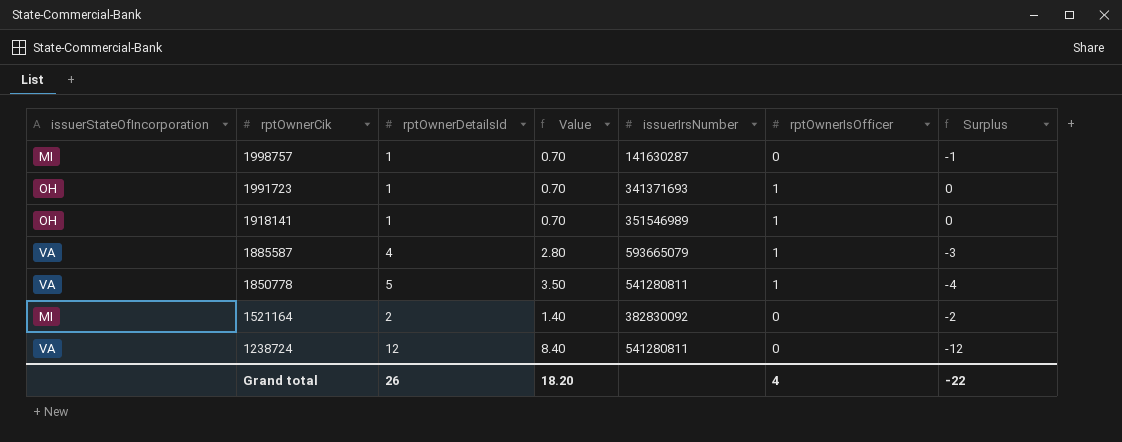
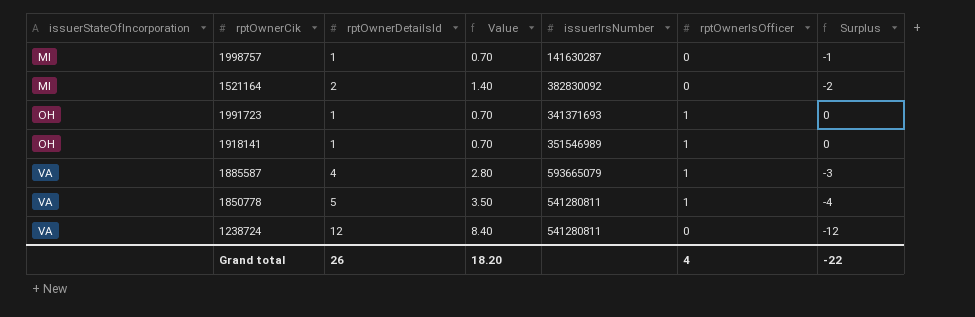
row order: rptOwnerCik descending -> issuerStateOfIncorporation ascending

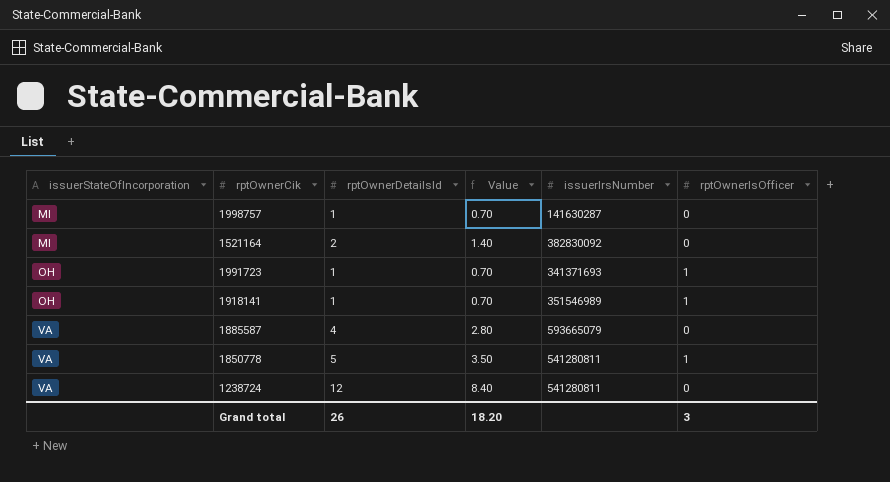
column Surplus | formula: [rptOwnerIsOfficer] - [rptOwnerDetailsId] -> none
1885587 | rptOwnerIsOfficer: 1 -> 0
Grand total | rptOwnerIsOfficer: 4 -> 3

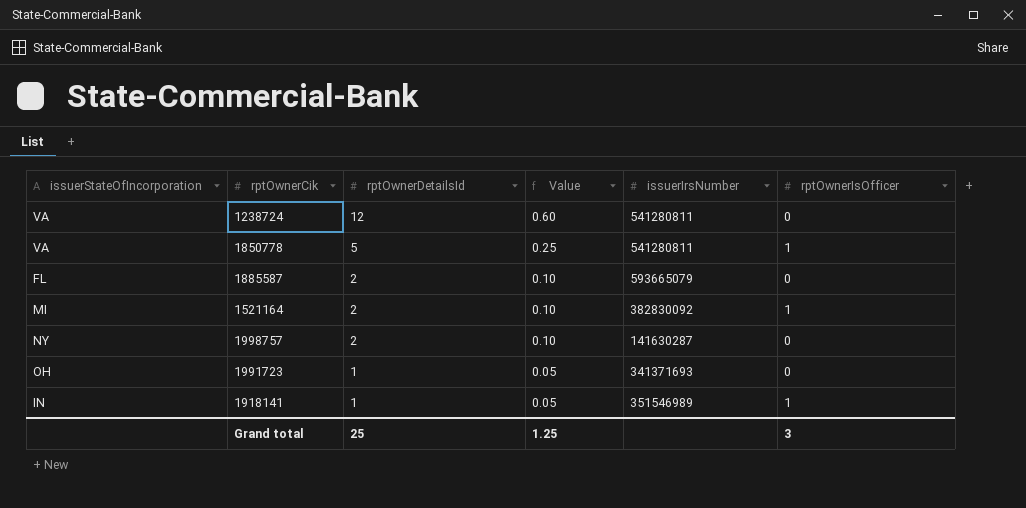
row order: issuerStateOfIncorporation ascending -> rptOwnerDetailsId descending
column Value | formula: [rptOwnerDetailsId] * 0.7 -> [rptOwnerDetailsId] * 0.05
1885587 | issuerStateOfIncorporation: VA -> FL
1885587 | rptOwnerDetailsId: 4 -> 2
1521164 | rptOwnerIsOfficer: 0 -> 1
1998757 | issuerStateOfIncorporation: MI -> NY
1998757 | rptOwnerDetailsId: 1 -> 2
1991723 | rptOwnerIsOfficer: 1 -> 0
1918141 | issuerStateOfIncorporation: OH -> IN
Grand total | rptOwnerDetailsId: 26 -> 25
Grand total | Value: 18.20 -> 1.25

